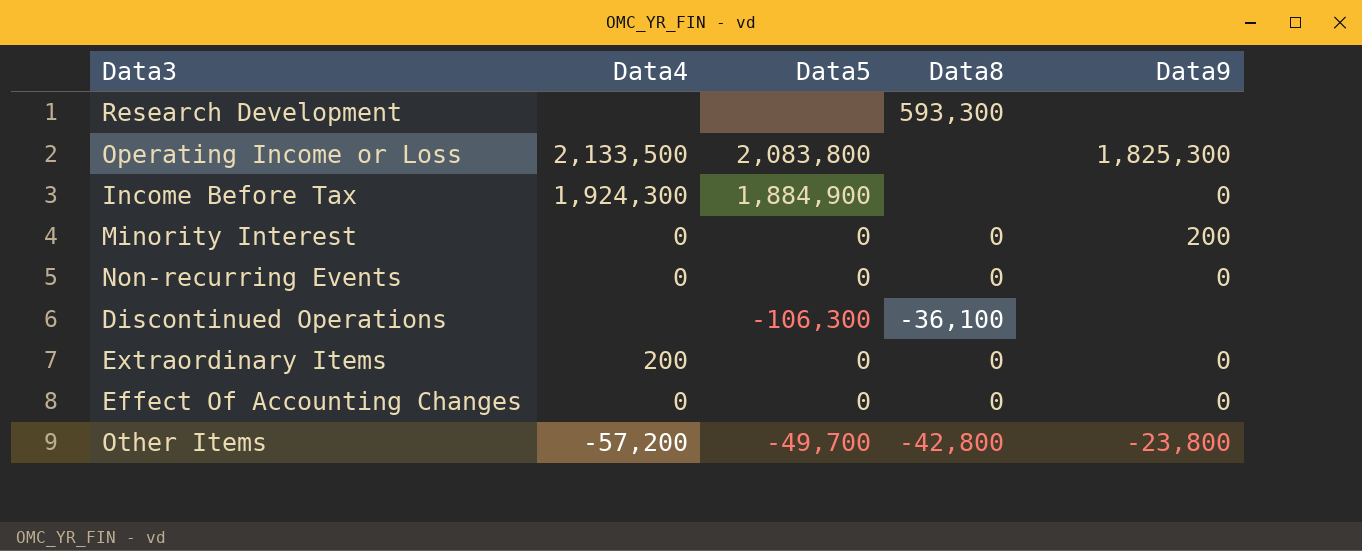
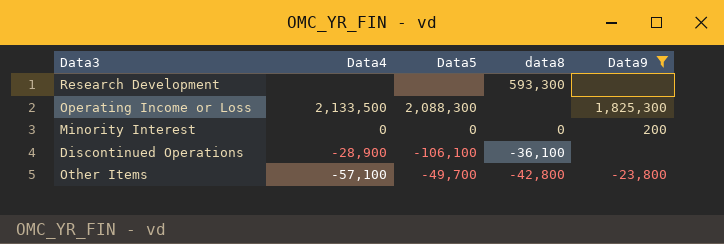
filter: none -> Data9 != 0
column name: Data8 -> data8
Operating Income or Loss | Data5: 2,083,800 -> 2,088,300
Discontinued Operations | Data4: none -> -28,900
Discontinued Operations | Data5: -106,300 -> -106,100
Other Items | Data4: -57,200 -> -57,100

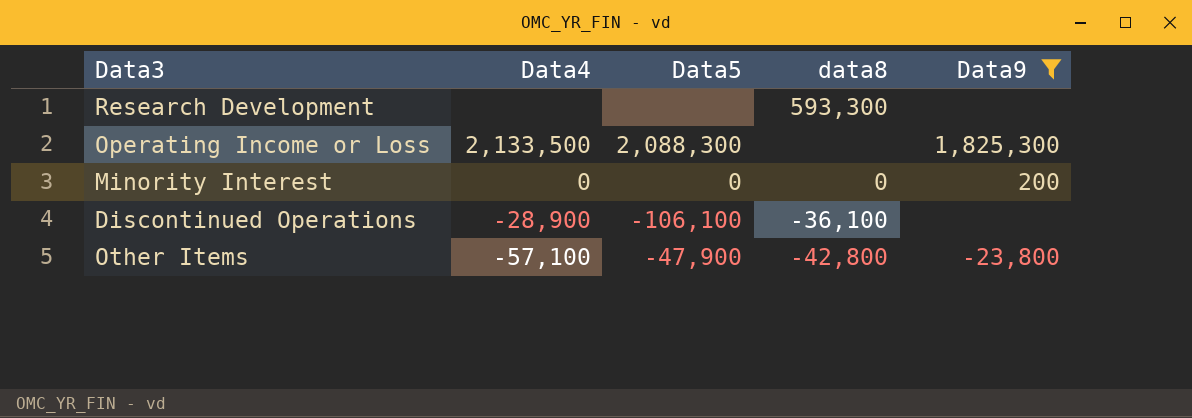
Other Items | Data5: -49,700 -> -47,900

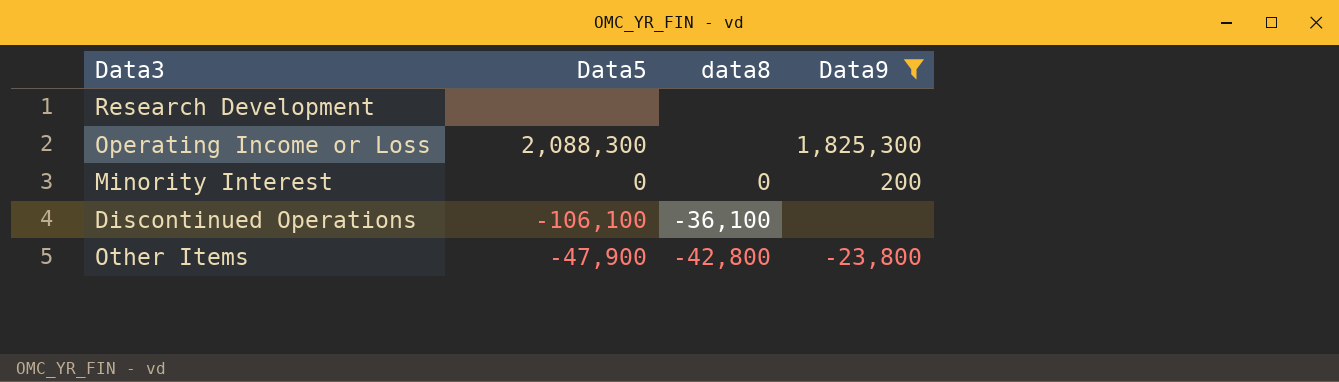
column Data4 | position: 2 -> none
Research Development | data8: 593,300 -> none

